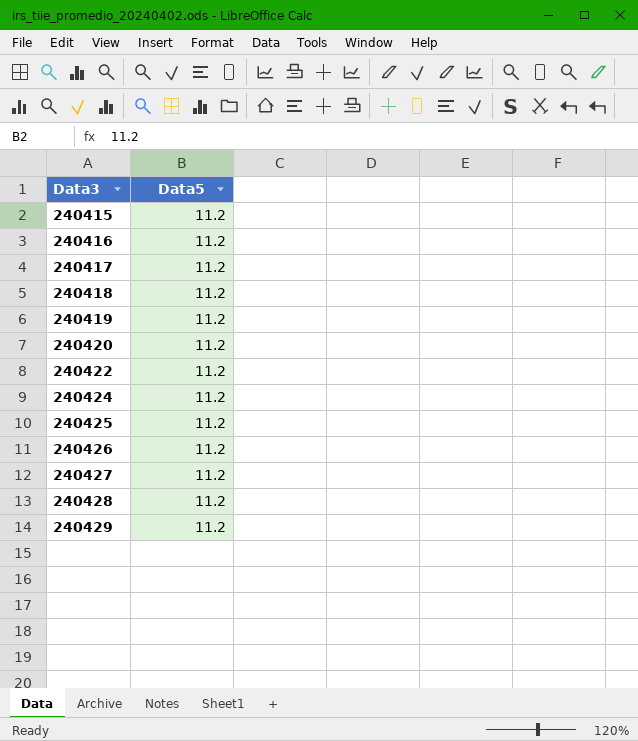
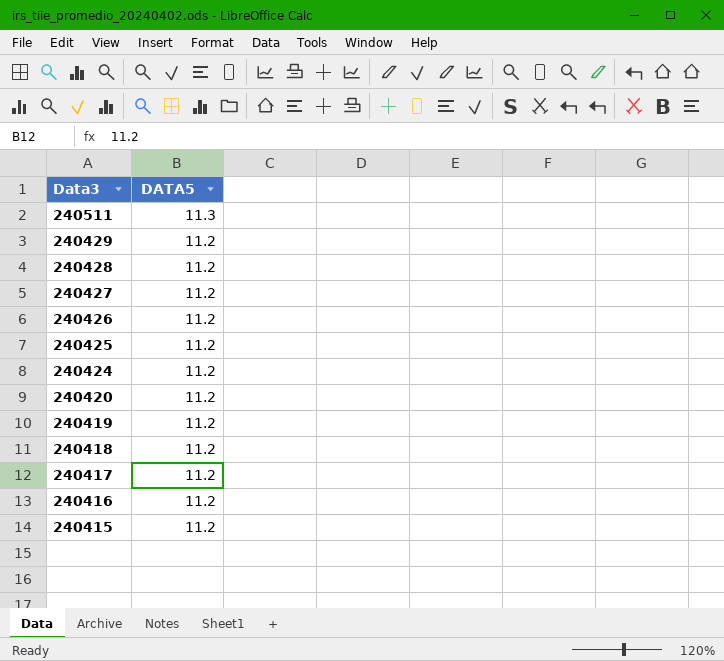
row order: Data3 ascending -> Data3 descending
column name: Data5 -> DATA5
row 240422: 11.2 -> none
row 240511: none -> 11.3

